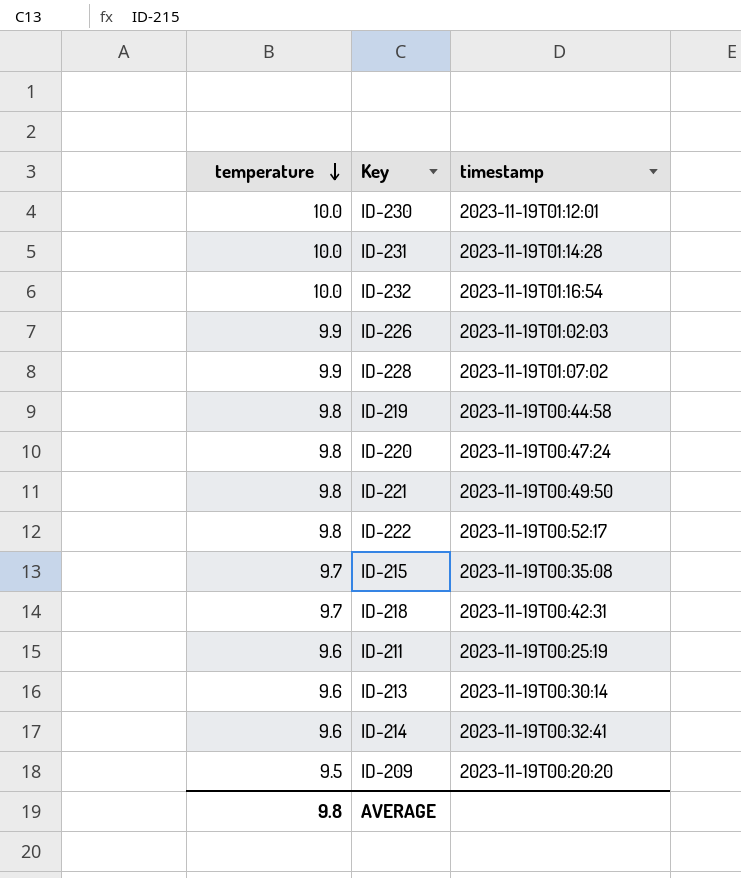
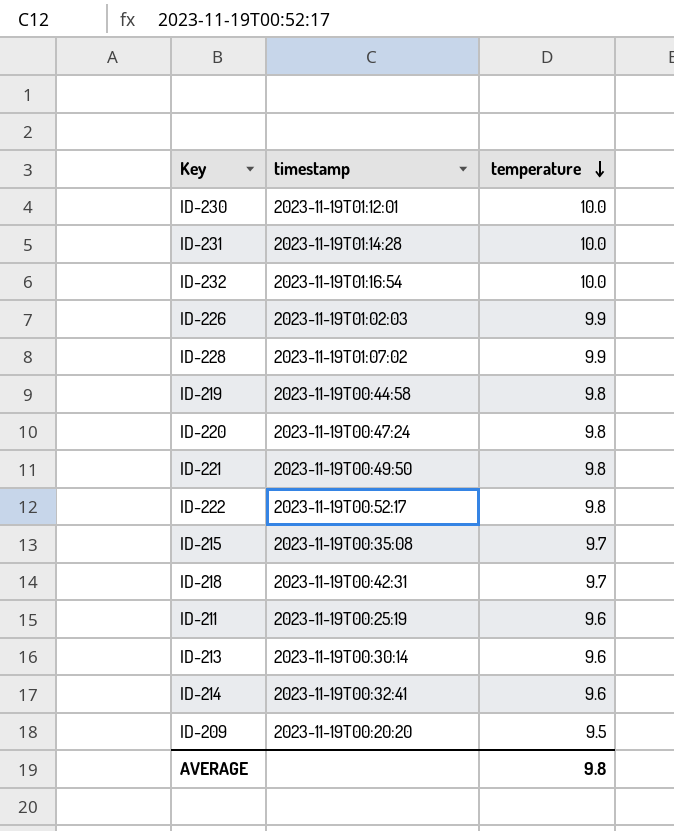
column temperature | position: 1 -> 3

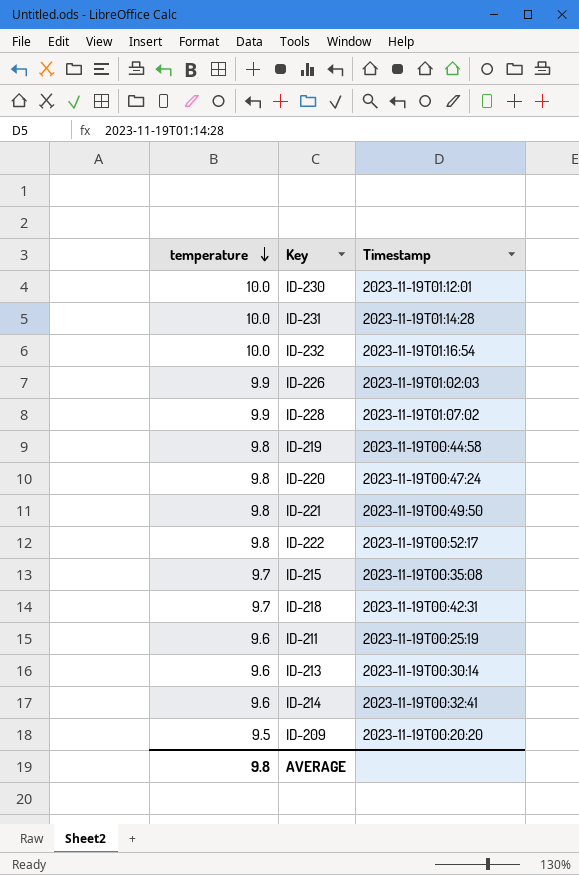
column temperature | position: 3 -> 1
column name: timestamp -> Timestamp

